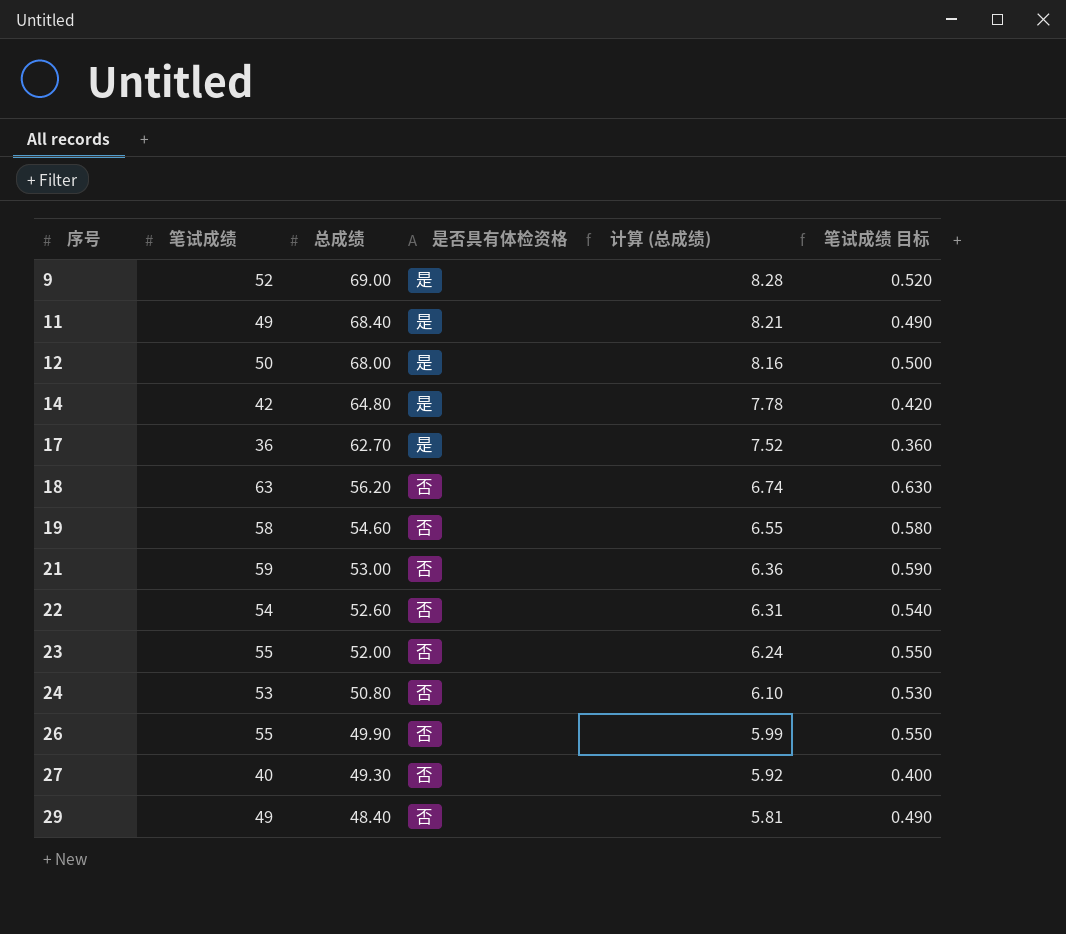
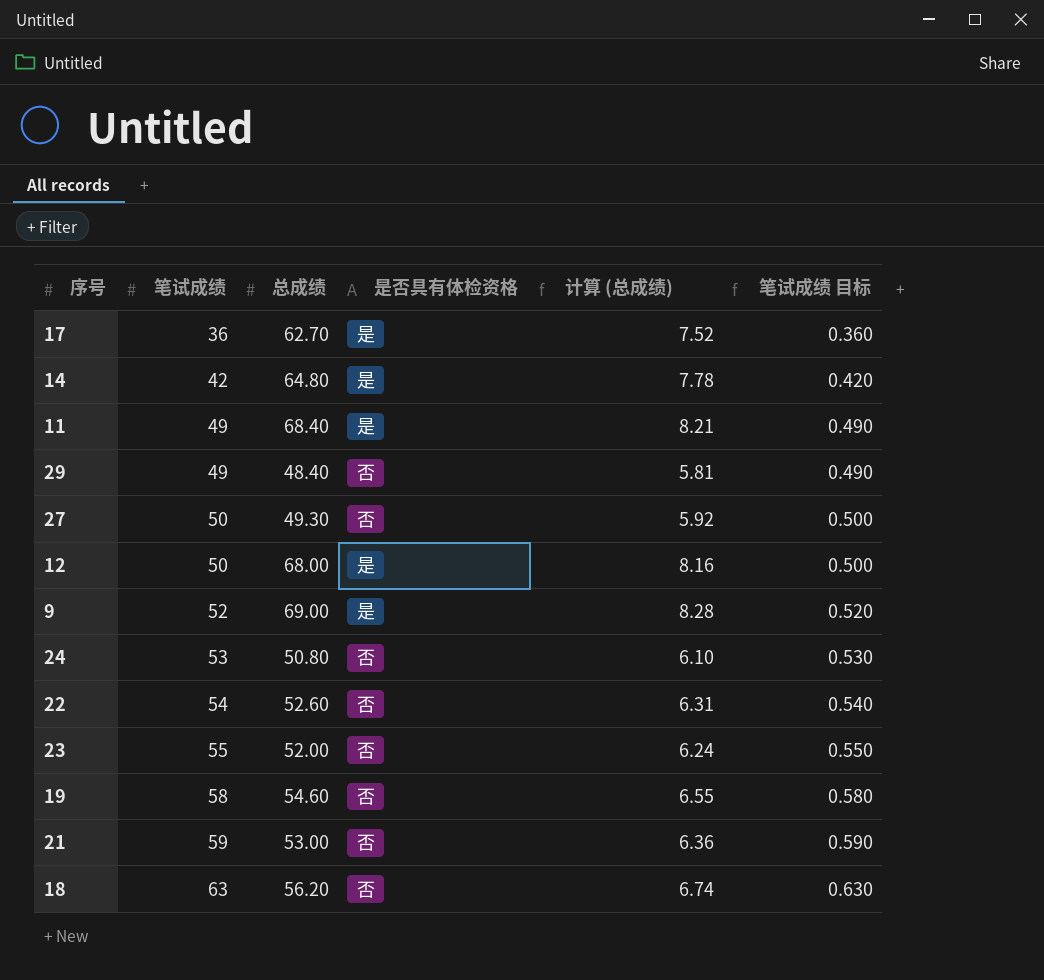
row order: 序号 ascending -> 笔试成绩 ascending
row 26: 55 | 49.90 | 否 | 5.99 | 0.550 -> none
27 | 笔试成绩: 40 -> 50
27 | 笔试成绩 目标: 0.400 -> 0.500

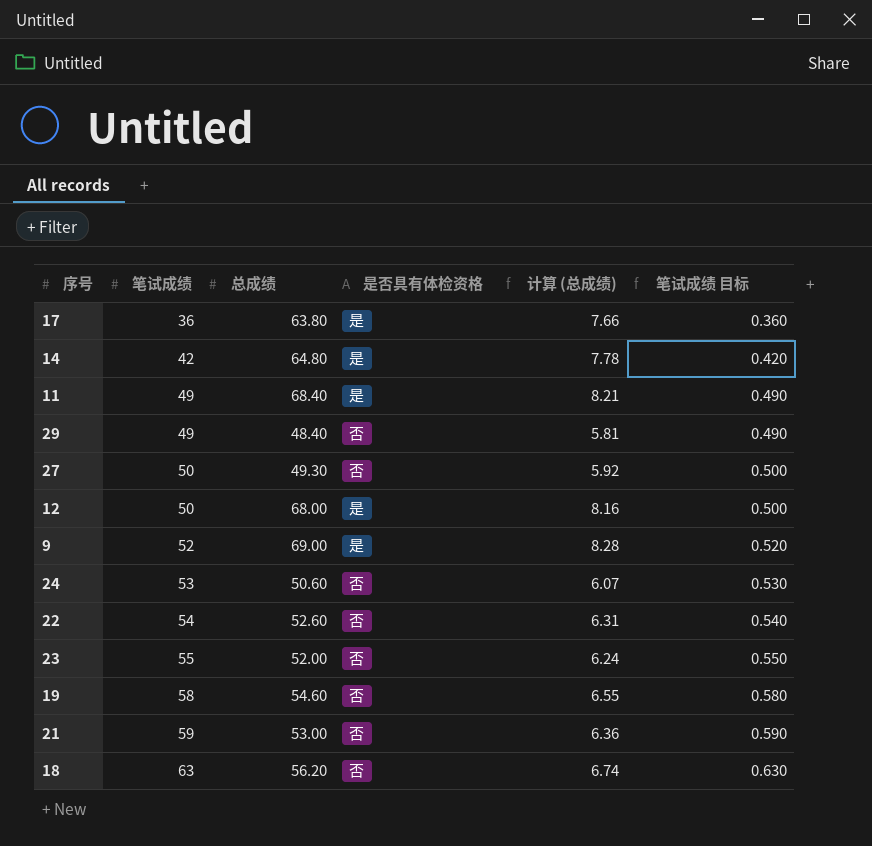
17 | 总成绩: 62.70 -> 63.80
17 | 计算 (总成绩): 7.52 -> 7.66
24 | 总成绩: 50.80 -> 50.60
24 | 计算 (总成绩): 6.10 -> 6.07

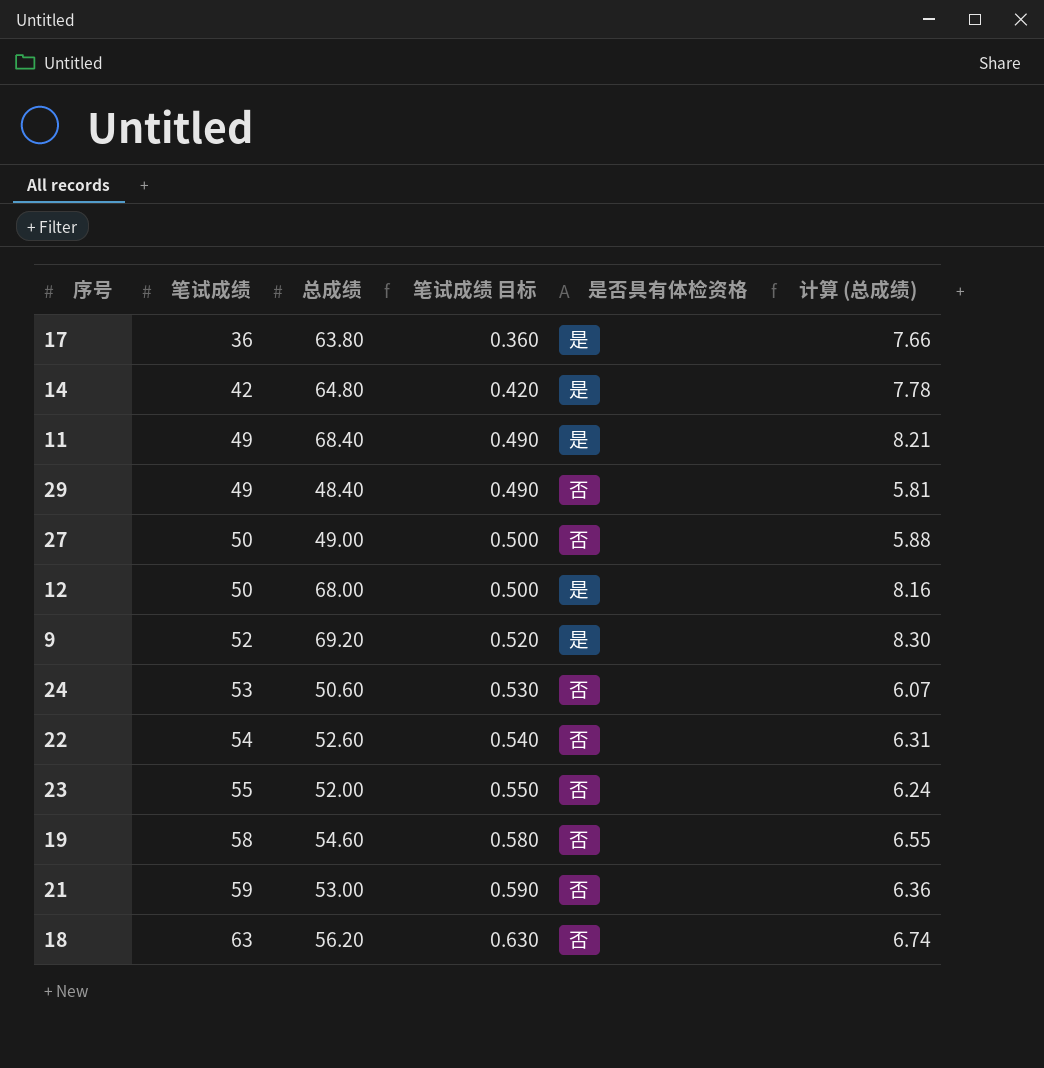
column 笔试成绩 目标 | position: 6 -> 4
27 | 总成绩: 49.30 -> 49.00
27 | 计算 (总成绩): 5.92 -> 5.88
9 | 总成绩: 69.00 -> 69.20
9 | 计算 (总成绩): 8.28 -> 8.30

